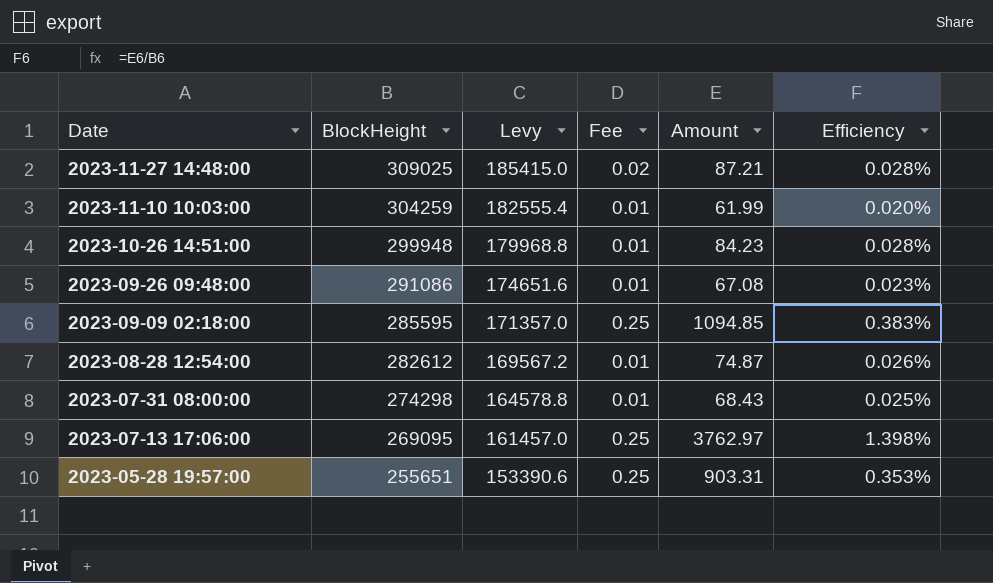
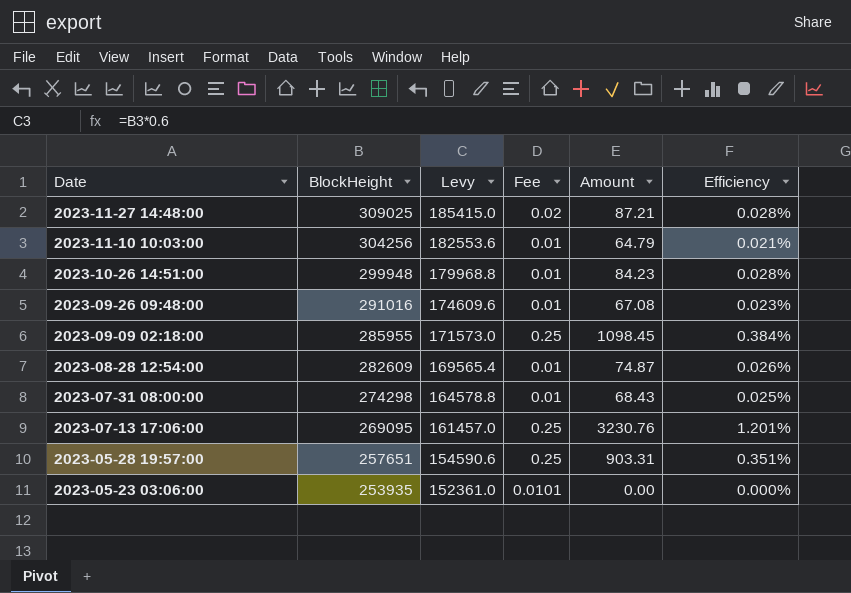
2023-11-10 10:03:00 | BlockHeight: 304259 -> 304256
2023-11-10 10:03:00 | Levy: 182555.4 -> 182553.6
2023-11-10 10:03:00 | Amount: 61.99 -> 64.79
2023-11-10 10:03:00 | Efficiency: 0.020% -> 0.021%
2023-09-26 09:48:00 | BlockHeight: 291086 -> 291016
2023-09-26 09:48:00 | Levy: 174651.6 -> 174609.6
2023-09-09 02:18:00 | BlockHeight: 285595 -> 285955
2023-09-09 02:18:00 | Levy: 171357.0 -> 171573.0
2023-09-09 02:18:00 | Amount: 1094.85 -> 1098.45
2023-09-09 02:18:00 | Efficiency: 0.383% -> 0.384%
2023-08-28 12:54:00 | BlockHeight: 282612 -> 282609
2023-08-28 12:54:00 | Levy: 169567.2 -> 169565.4
2023-07-13 17:06:00 | Amount: 3762.97 -> 3230.76
2023-07-13 17:06:00 | Efficiency: 1.398% -> 1.201%
2023-05-28 19:57:00 | BlockHeight: 255651 -> 257651
2023-05-28 19:57:00 | Levy: 153390.6 -> 154590.6
2023-05-28 19:57:00 | Efficiency: 0.353% -> 0.351%
row 2023-05-23 03:06:00: none -> 253935 | 152361.0 | 0.0101 | 0.00 | 0.000%

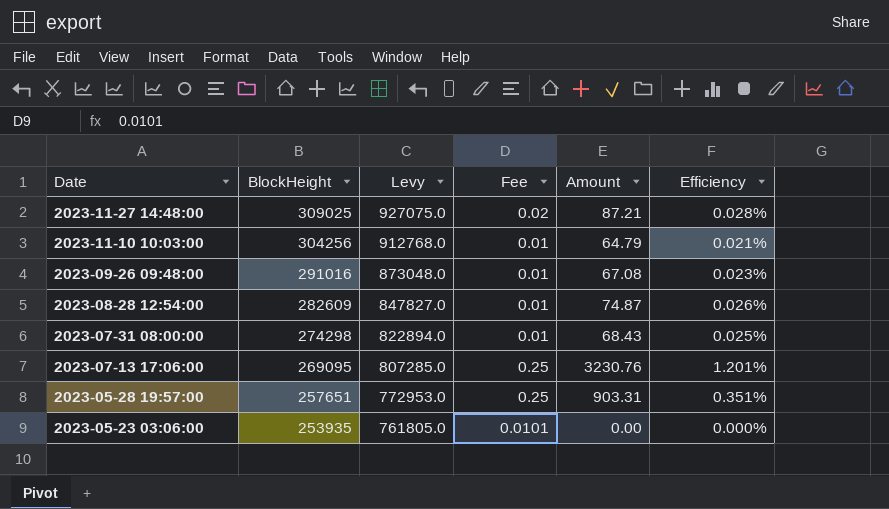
column Levy | formula: [BlockHeight] * 0.6 -> [BlockHeight] * 3
row 2023-10-26 14:51:00: 299948 | 179968.8 | 0.01 | 84.23 | 0.028% -> none
row 2023-09-09 02:18:00: 285955 | 171573.0 | 0.25 | 1098.45 | 0.384% -> none

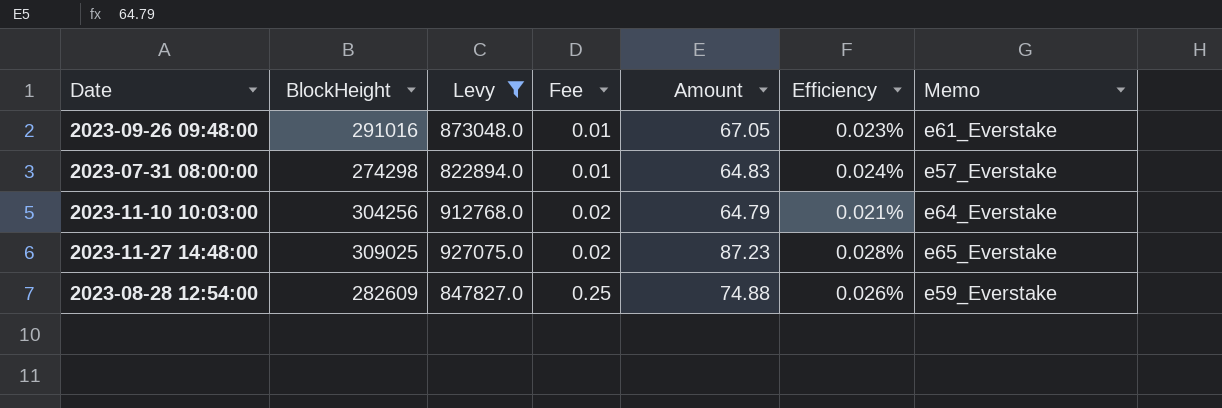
filter: none -> Levy >= 822894.0
row order: Date descending -> Fee ascending
column Memo | position: none -> 7
2023-09-26 09:48:00 | Amount: 67.08 -> 67.05
2023-07-31 08:00:00 | Amount: 68.43 -> 64.83
2023-07-31 08:00:00 | Efficiency: 0.025% -> 0.024%
2023-11-10 10:03:00 | Fee: 0.01 -> 0.02
2023-11-27 14:48:00 | Amount: 87.21 -> 87.23
2023-08-28 12:54:00 | Fee: 0.01 -> 0.25
2023-08-28 12:54:00 | Amount: 74.87 -> 74.88

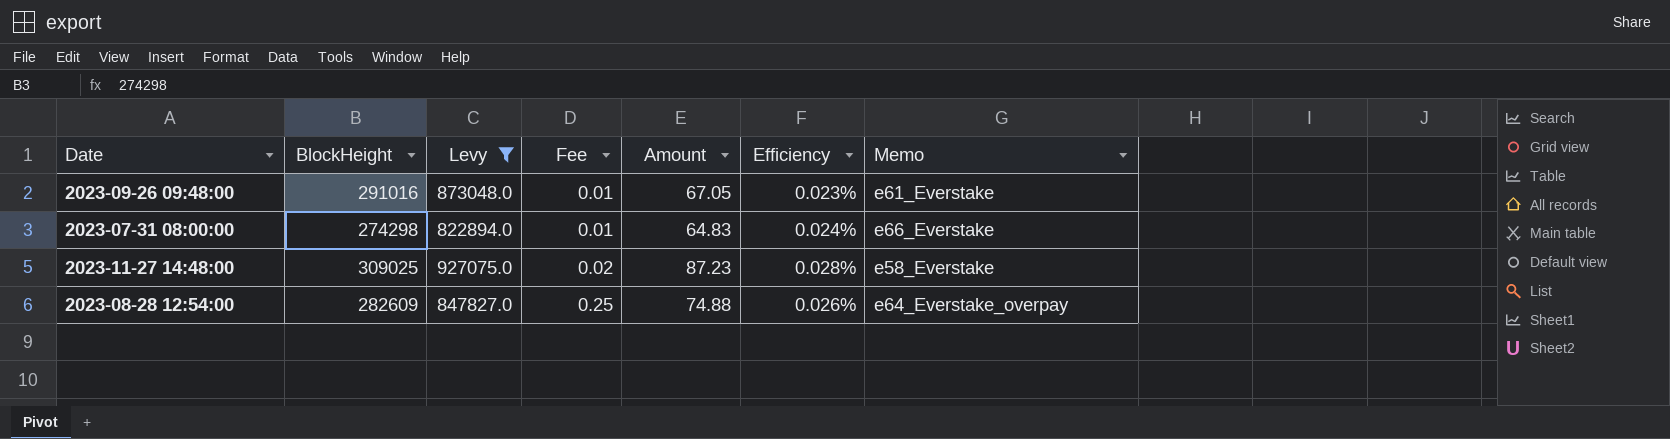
row 2023-11-10 10:03:00: 304256 | 912768.0 | 0.02 | 64.79 | 0.021% | e64_Everstake -> none
2023-07-31 08:00:00 | Memo: e57_Everstake -> e66_Everstake
2023-11-27 14:48:00 | Memo: e65_Everstake -> e58_Everstake
2023-08-28 12:54:00 | Memo: e59_Everstake -> e64_Everstake_overpay

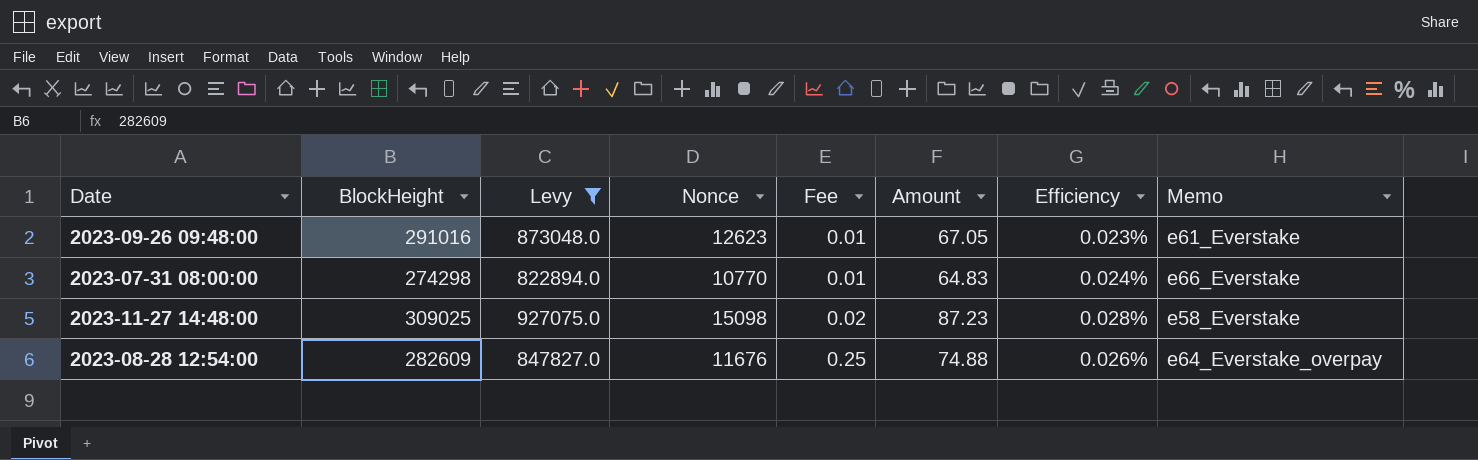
column Nonce | position: none -> 4

